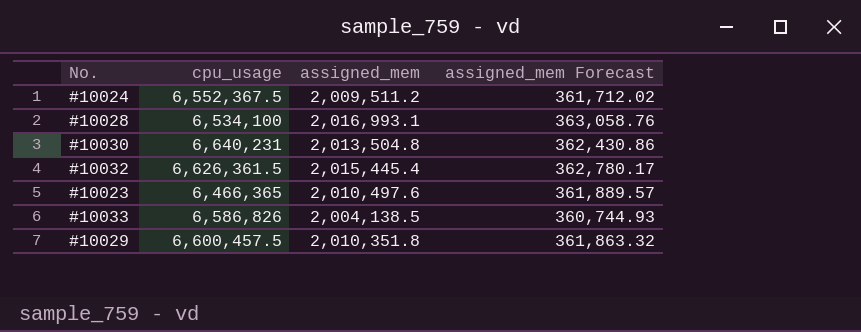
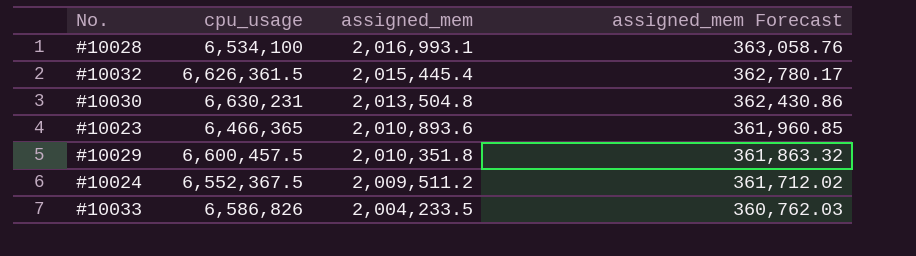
row order: none -> assigned_mem descending
#10030 | cpu_usage: 6,640,231 -> 6,630,231
#10023 | assigned_mem: 2,010,497.6 -> 2,010,893.6
#10023 | assigned_mem Forecast: 361,889.57 -> 361,960.85
#10033 | assigned_mem: 2,004,138.5 -> 2,004,233.5
#10033 | assigned_mem Forecast: 360,744.93 -> 360,762.03

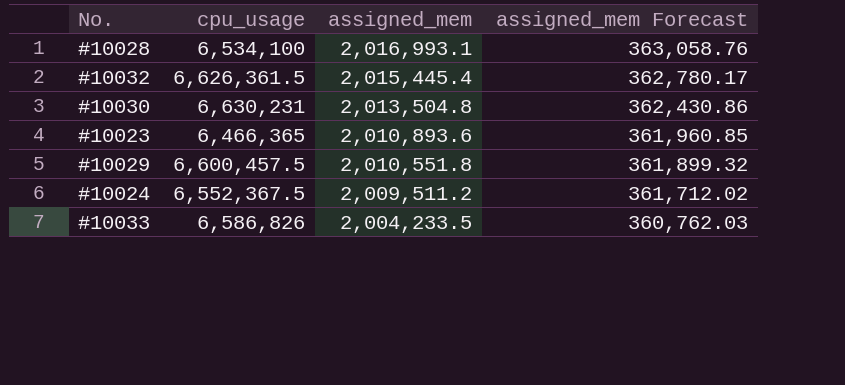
#10029 | assigned_mem: 2,010,351.8 -> 2,010,551.8
#10029 | assigned_mem Forecast: 361,863.32 -> 361,899.32

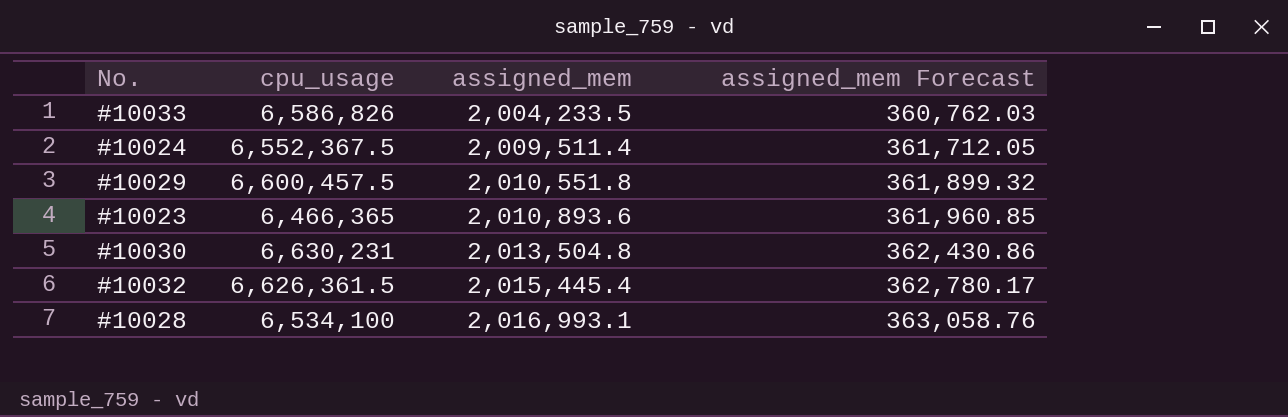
row order: assigned_mem descending -> assigned_mem ascending
#10024 | assigned_mem: 2,009,511.2 -> 2,009,511.4
#10024 | assigned_mem Forecast: 361,712.02 -> 361,712.05

